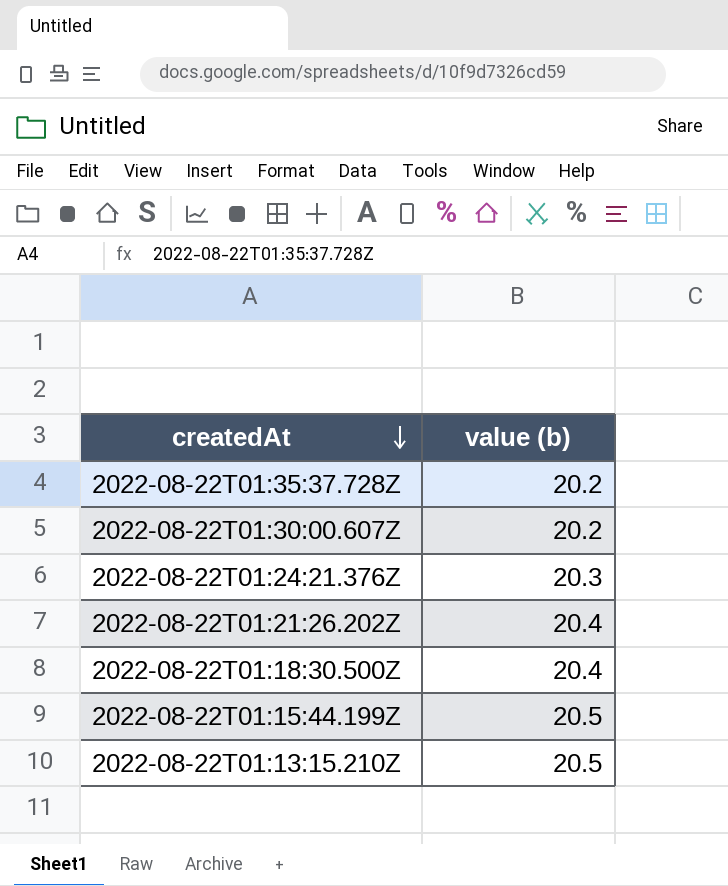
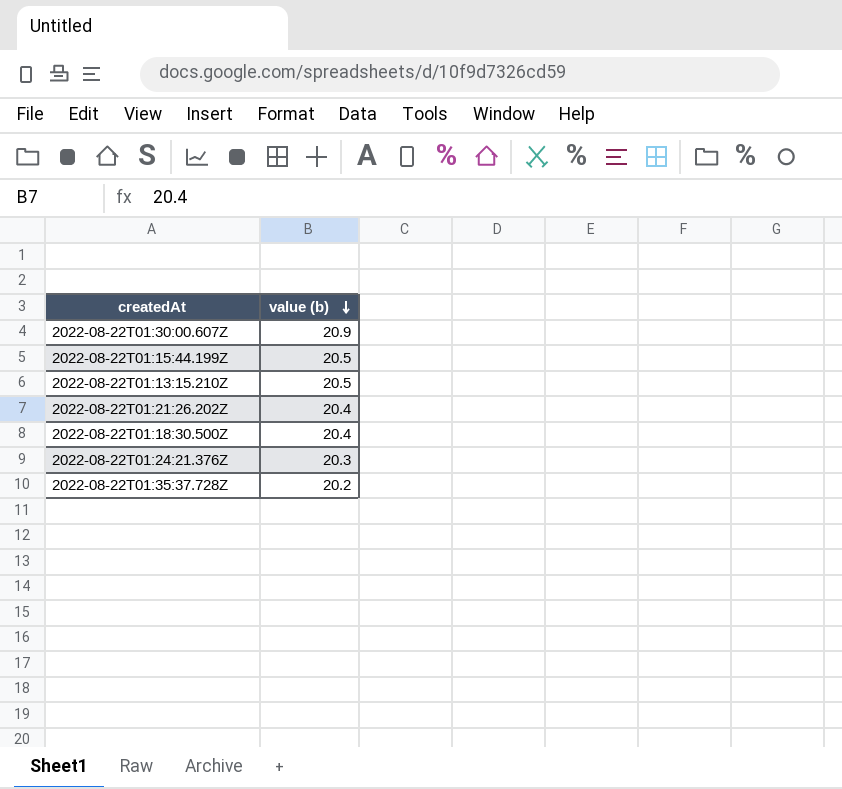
row order: createdAt descending -> value (b) descending
2022-08-22T01:30:00.607Z | value (b): 20.2 -> 20.9

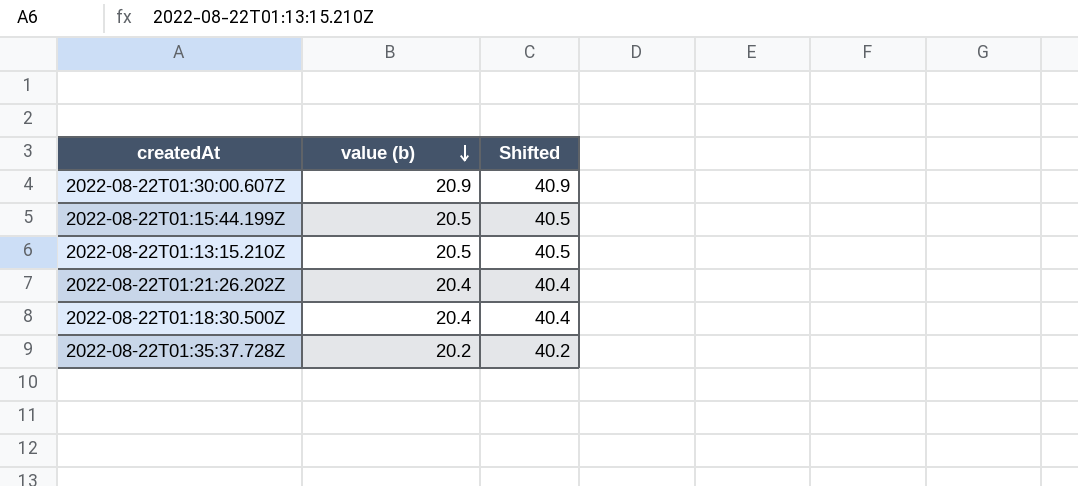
column Shifted | formula: none -> [value (b)] + 20
row 2022-08-22T01:24:21.376Z: 20.3 -> none

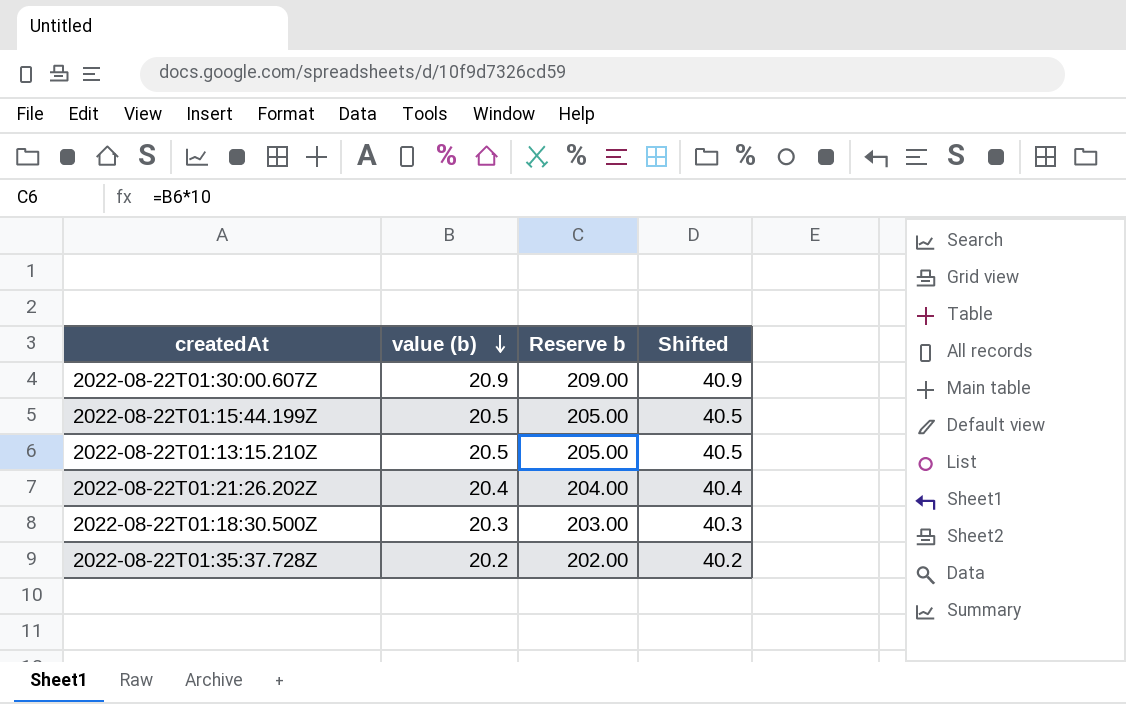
column Reserve b | formula: none -> [value (b)] * 10
2022-08-22T01:18:30.500Z | value (b): 20.4 -> 20.3
2022-08-22T01:18:30.500Z | Shifted: 40.4 -> 40.3

